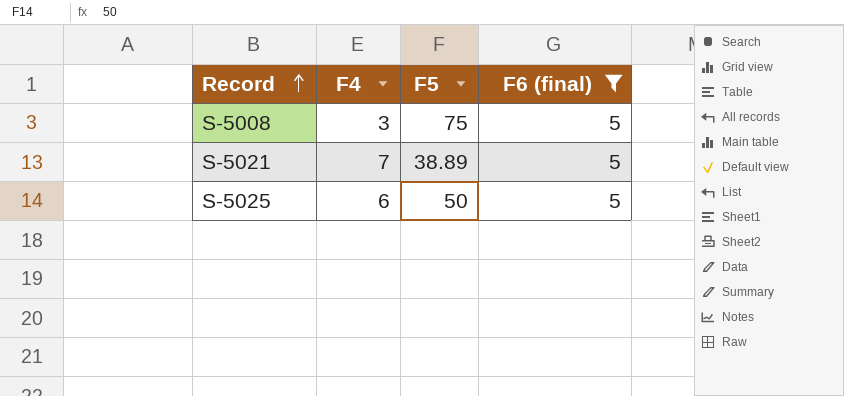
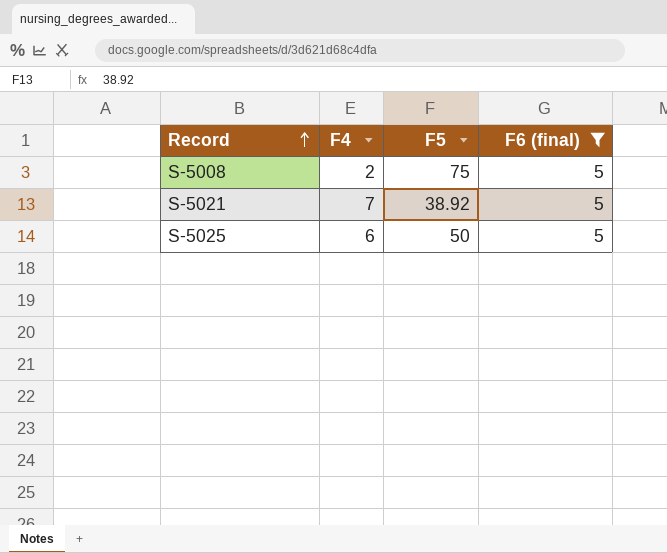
S-5008 | F4: 3 -> 2
S-5021 | F5: 38.89 -> 38.92

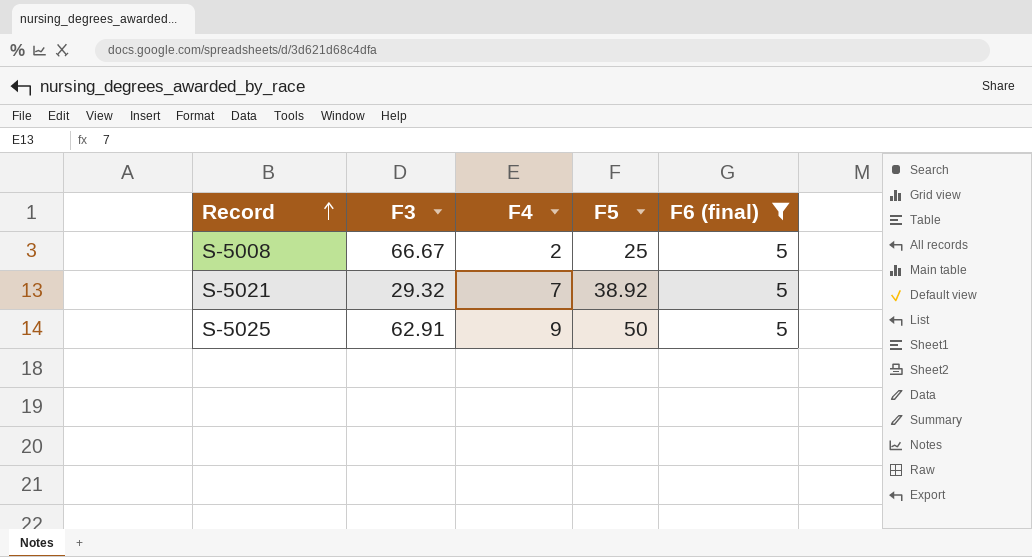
column F3 | position: none -> 2
S-5008 | F5: 75 -> 25
S-5025 | F4: 6 -> 9

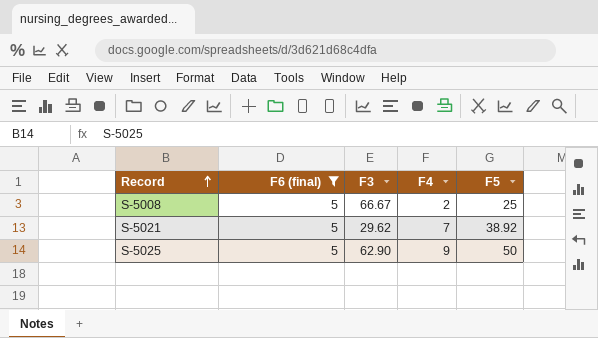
column F6 (final) | position: 5 -> 2
S-5021 | F3: 29.32 -> 29.62
S-5025 | F3: 62.91 -> 62.90

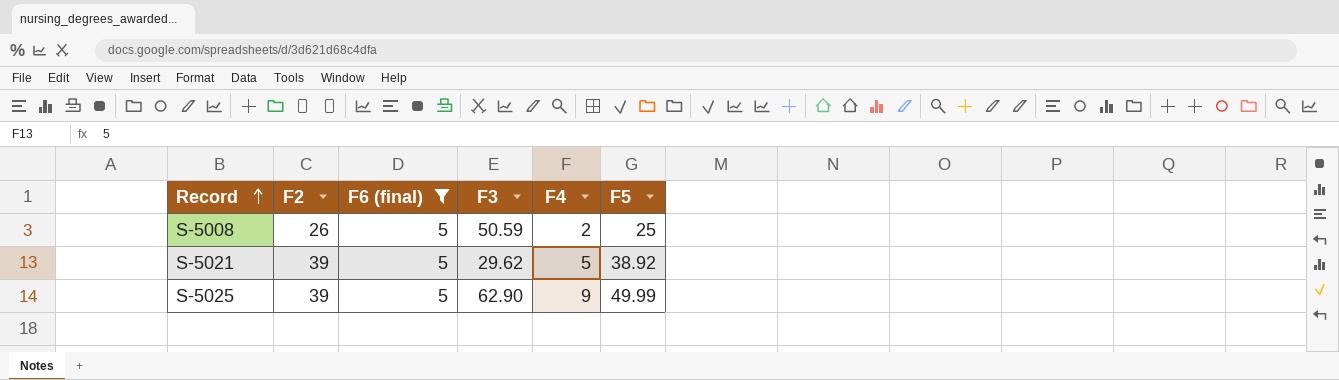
column F2 | position: none -> 2
S-5008 | F3: 66.67 -> 50.59
S-5021 | F4: 7 -> 5
S-5025 | F5: 50 -> 49.99

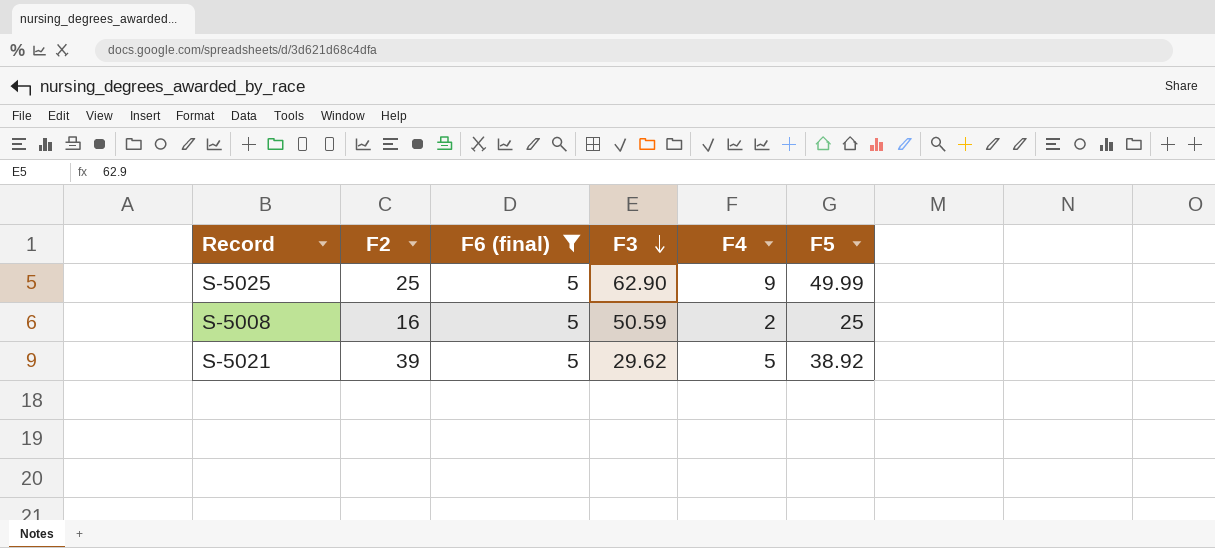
row order: Record ascending -> F3 descending
S-5025 | F2: 39 -> 25
S-5008 | F2: 26 -> 16

